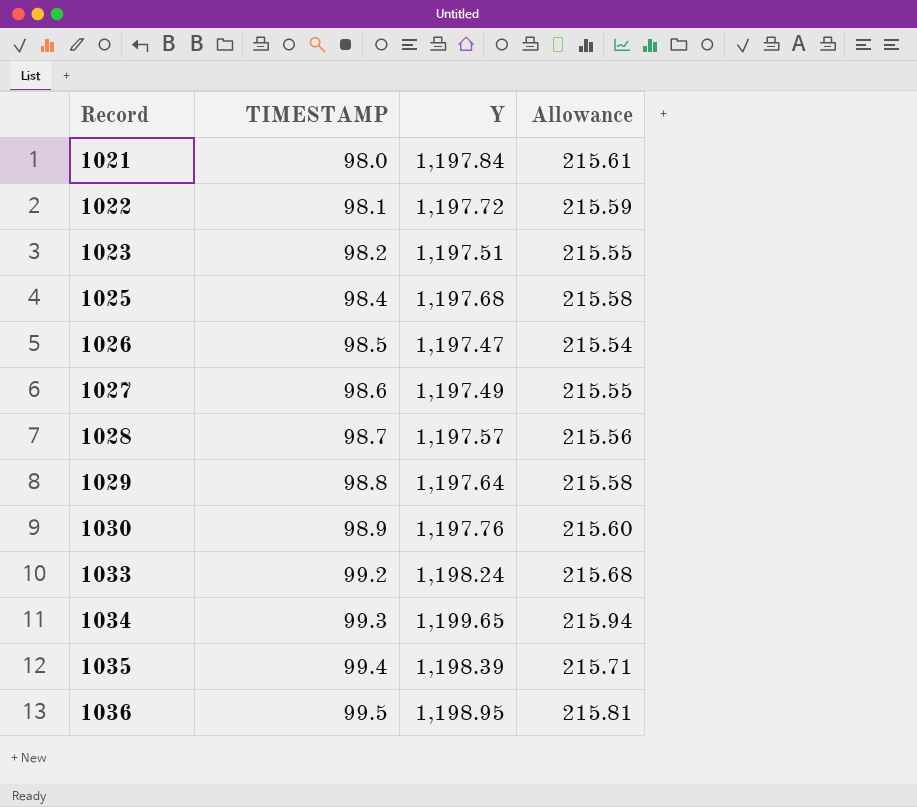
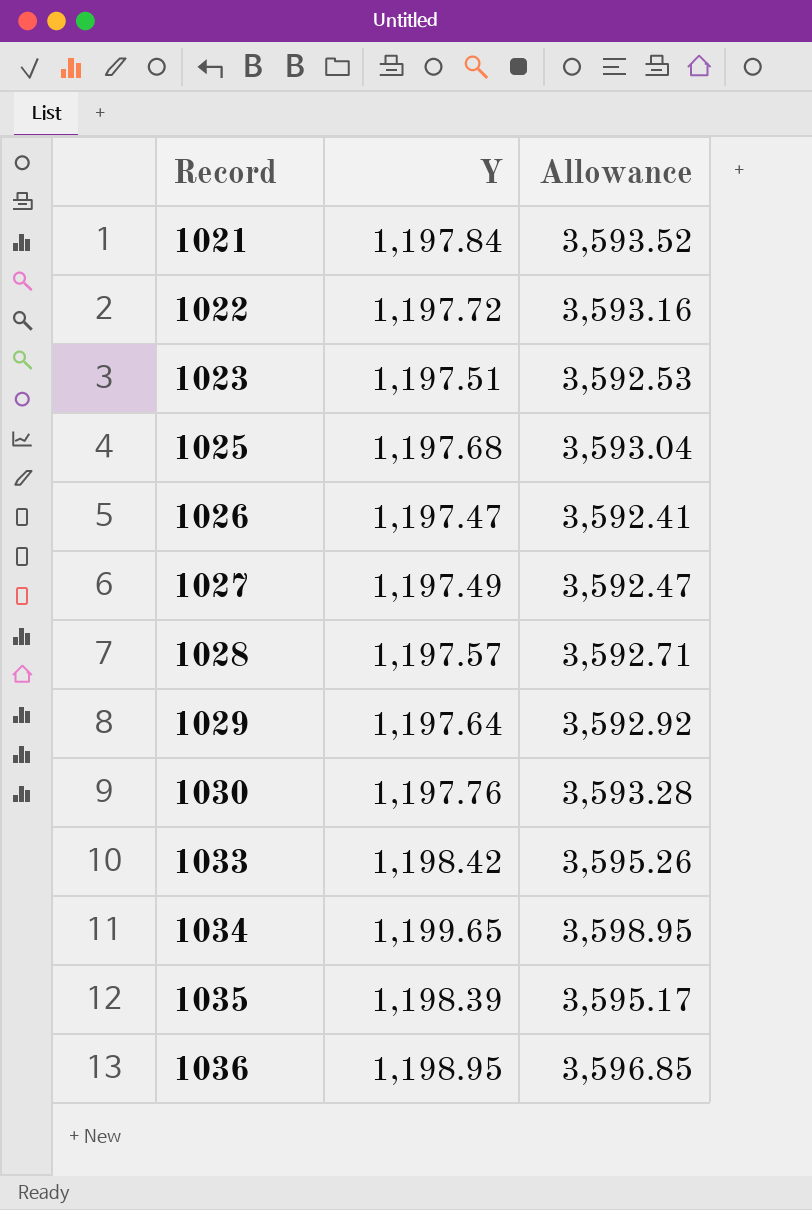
column TIMESTAMP | position: 2 -> none
column Allowance | formula: [Y] * 0.18 -> [Y] * 3
1033 | Y: 1,198.24 -> 1,198.42

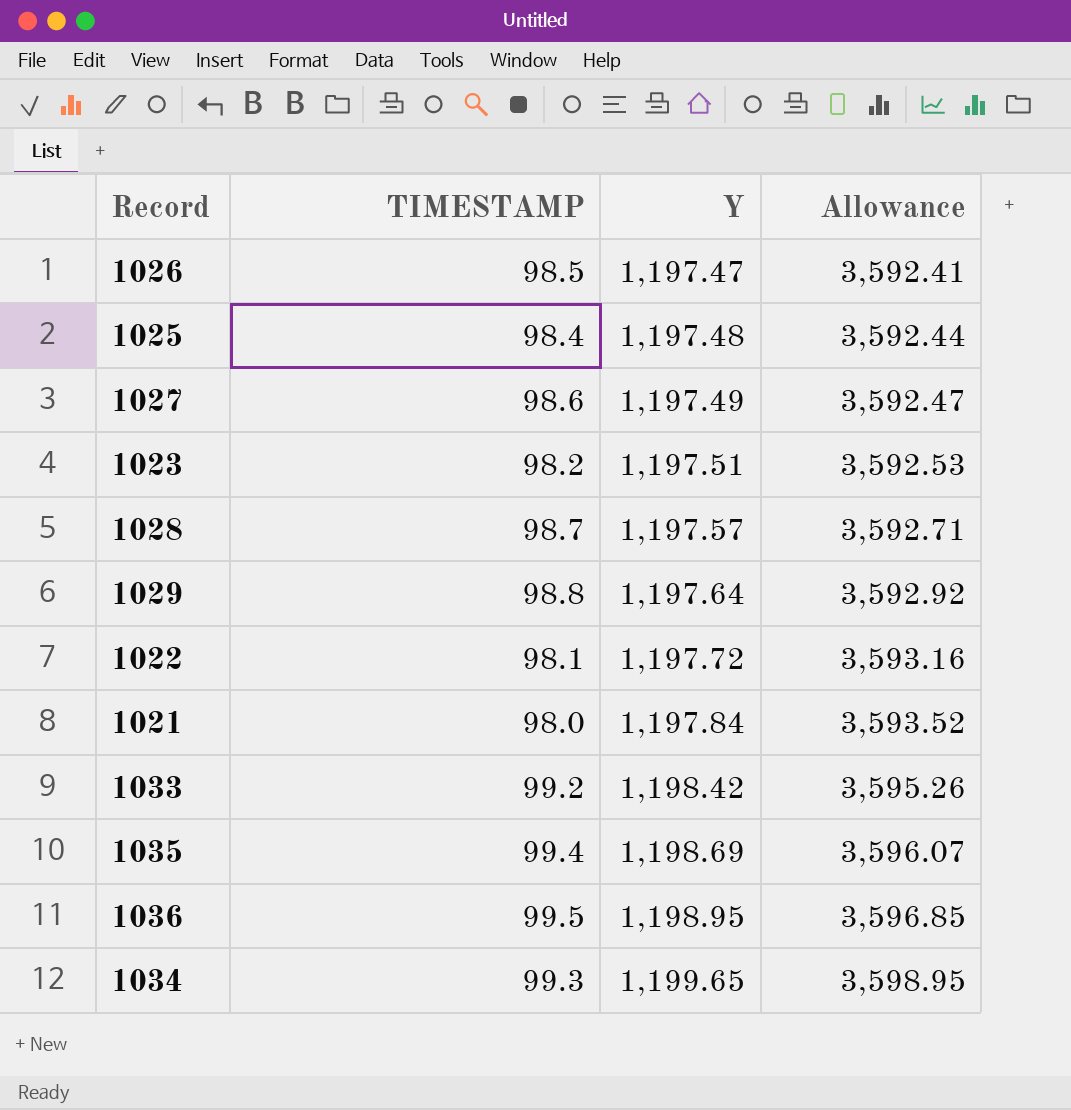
row order: Record ascending -> Y ascending
column TIMESTAMP | position: none -> 2
row 1030: 1,197.76 | 3,593.28 -> none
1025 | Y: 1,197.68 -> 1,197.48
1025 | Allowance: 3,593.04 -> 3,592.44
1035 | Y: 1,198.39 -> 1,198.69
1035 | Allowance: 3,595.17 -> 3,596.07

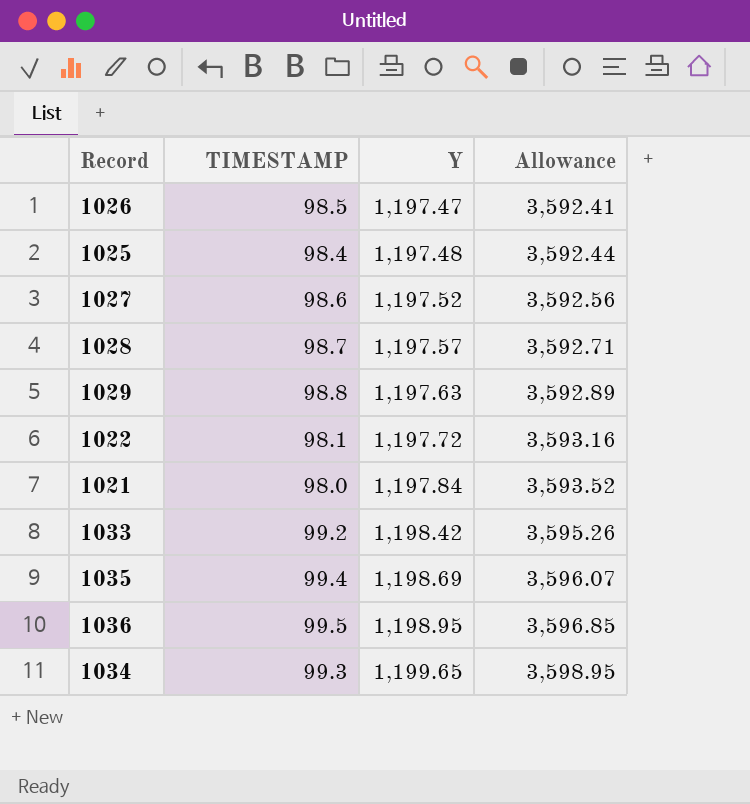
row 1023: 98.2 | 1,197.51 | 3,592.53 -> none
1027 | Y: 1,197.49 -> 1,197.52
1027 | Allowance: 3,592.47 -> 3,592.56
1029 | Y: 1,197.64 -> 1,197.63
1029 | Allowance: 3,592.92 -> 3,592.89

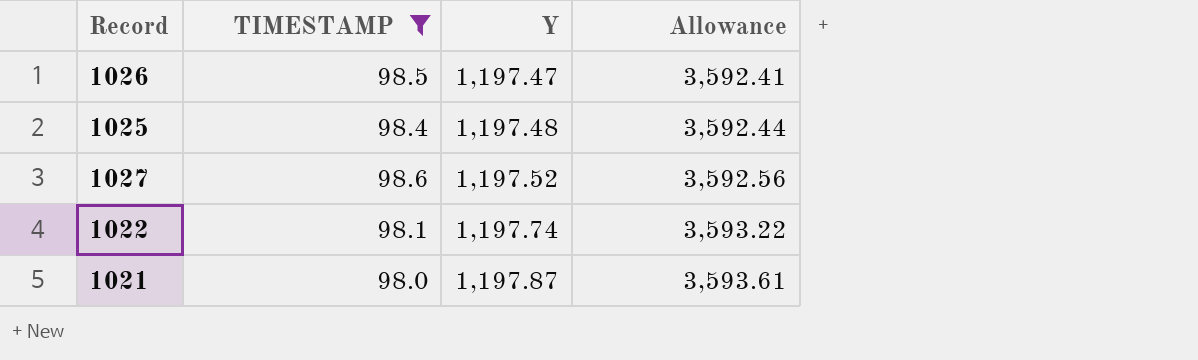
filter: none -> TIMESTAMP <= 98.6
1022 | Y: 1,197.72 -> 1,197.74
1022 | Allowance: 3,593.16 -> 3,593.22
1021 | Y: 1,197.84 -> 1,197.87
1021 | Allowance: 3,593.52 -> 3,593.61

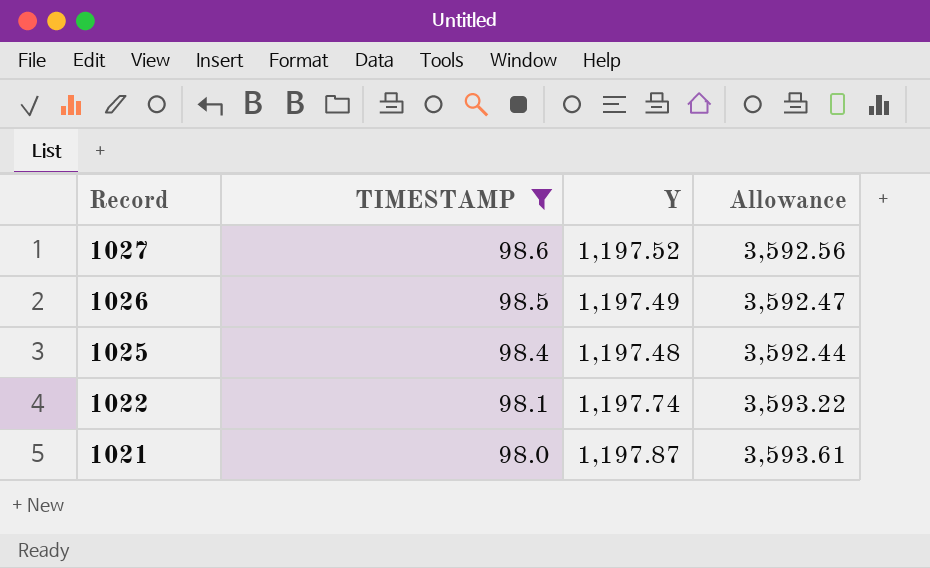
row order: Y ascending -> Record descending
1026 | Y: 1,197.47 -> 1,197.49
1026 | Allowance: 3,592.41 -> 3,592.47

